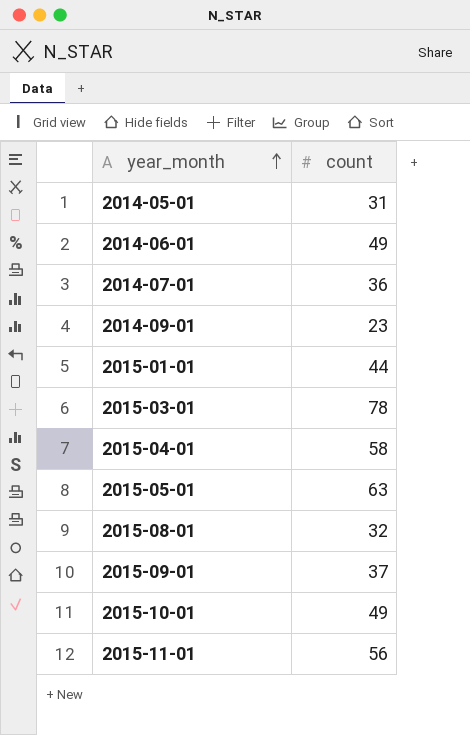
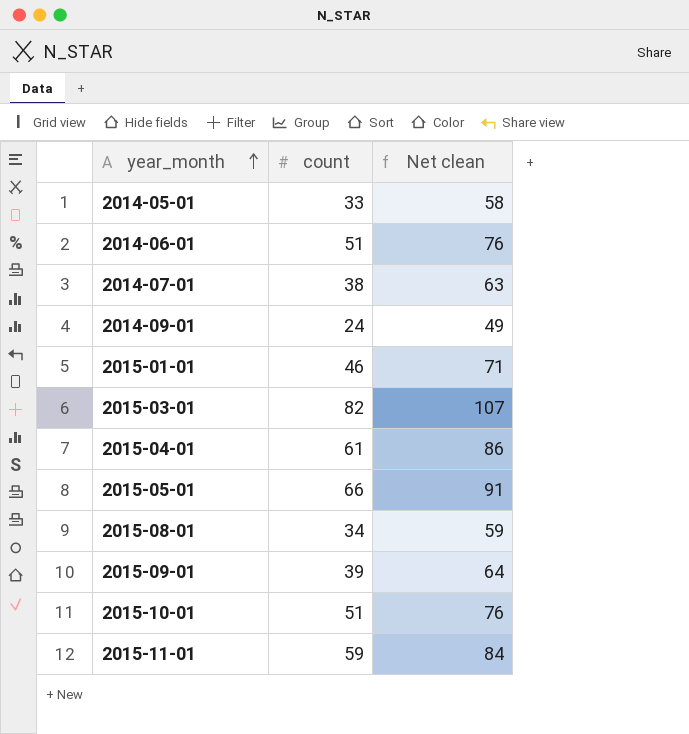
column Net clean | formula: none -> [count] + 25
2014-05-01 | count: 31 -> 33
2014-06-01 | count: 49 -> 51
2014-07-01 | count: 36 -> 38
2014-09-01 | count: 23 -> 24
2015-01-01 | count: 44 -> 46
2015-03-01 | count: 78 -> 82
2015-04-01 | count: 58 -> 61
2015-05-01 | count: 63 -> 66
2015-08-01 | count: 32 -> 34
2015-09-01 | count: 37 -> 39
2015-10-01 | count: 49 -> 51
2015-11-01 | count: 56 -> 59

